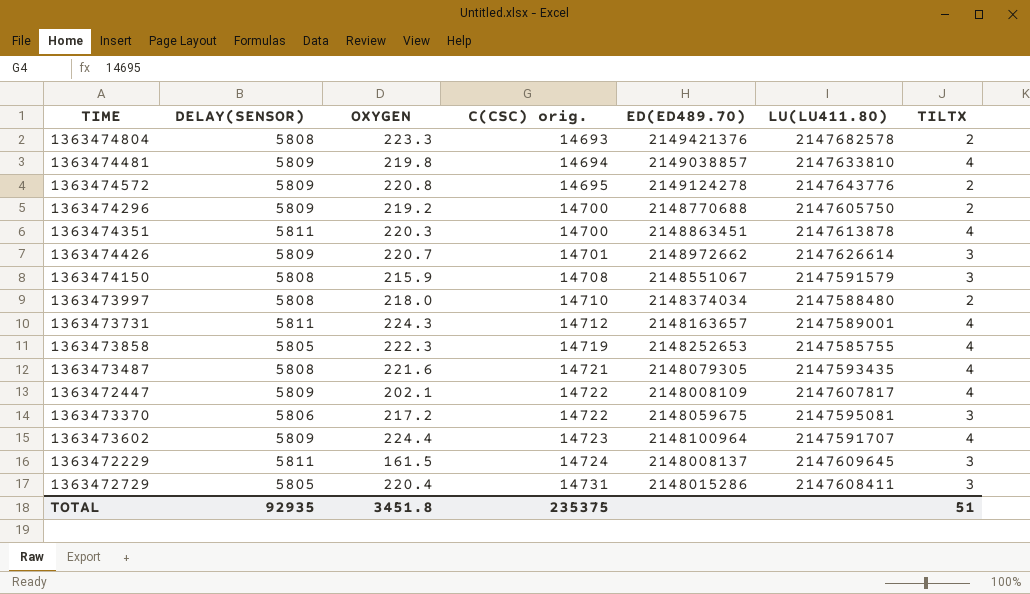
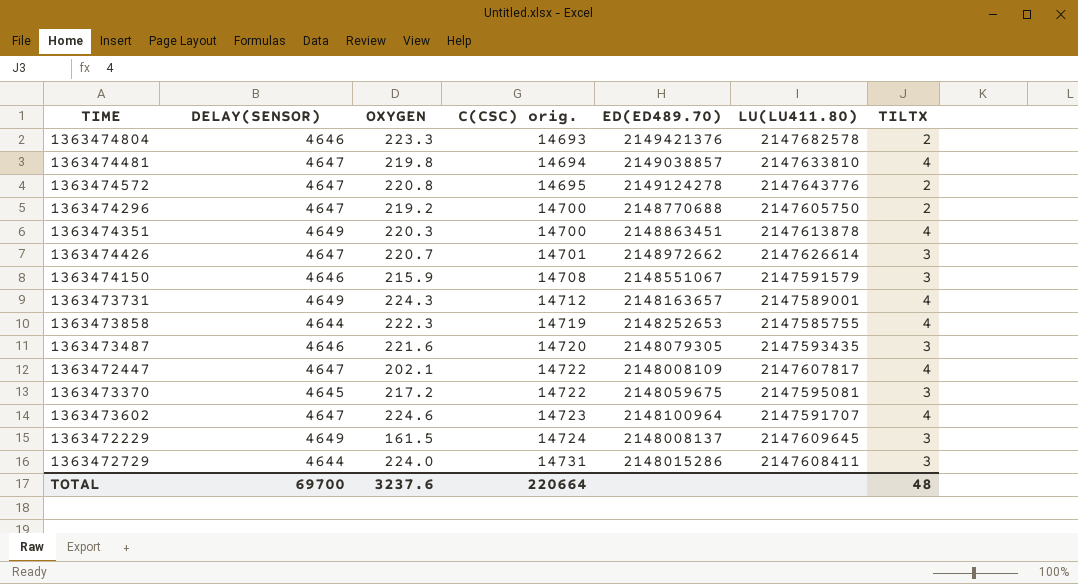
row 1363473997: 5808 | 218.0 | 14710 | 2148374034 | 2147588480 | 2 -> none
1363474804 | DELAY(SENSOR): 5808 -> 4646
1363474481 | DELAY(SENSOR): 5809 -> 4647
1363474572 | DELAY(SENSOR): 5809 -> 4647
1363474296 | DELAY(SENSOR): 5809 -> 4647
1363474351 | DELAY(SENSOR): 5811 -> 4649
1363474426 | DELAY(SENSOR): 5809 -> 4647
1363474150 | DELAY(SENSOR): 5808 -> 4646
1363473731 | DELAY(SENSOR): 5811 -> 4649
1363473858 | DELAY(SENSOR): 5805 -> 4644
1363473487 | DELAY(SENSOR): 5808 -> 4646
1363473487 | C(CSC) orig.: 14721 -> 14720
1363473487 | TILTX: 4 -> 3
1363472447 | DELAY(SENSOR): 5809 -> 4647
1363473370 | DELAY(SENSOR): 5806 -> 4645
1363473602 | DELAY(SENSOR): 5809 -> 4647
1363473602 | OXYGEN: 224.4 -> 224.6
1363472229 | DELAY(SENSOR): 5811 -> 4649
1363472729 | DELAY(SENSOR): 5805 -> 4644
1363472729 | OXYGEN: 220.4 -> 224.0
TOTAL | DELAY(SENSOR): 92935 -> 69700
TOTAL | OXYGEN: 3451.8 -> 3237.6
TOTAL | C(CSC) orig.: 235375 -> 220664
TOTAL | TILTX: 51 -> 48

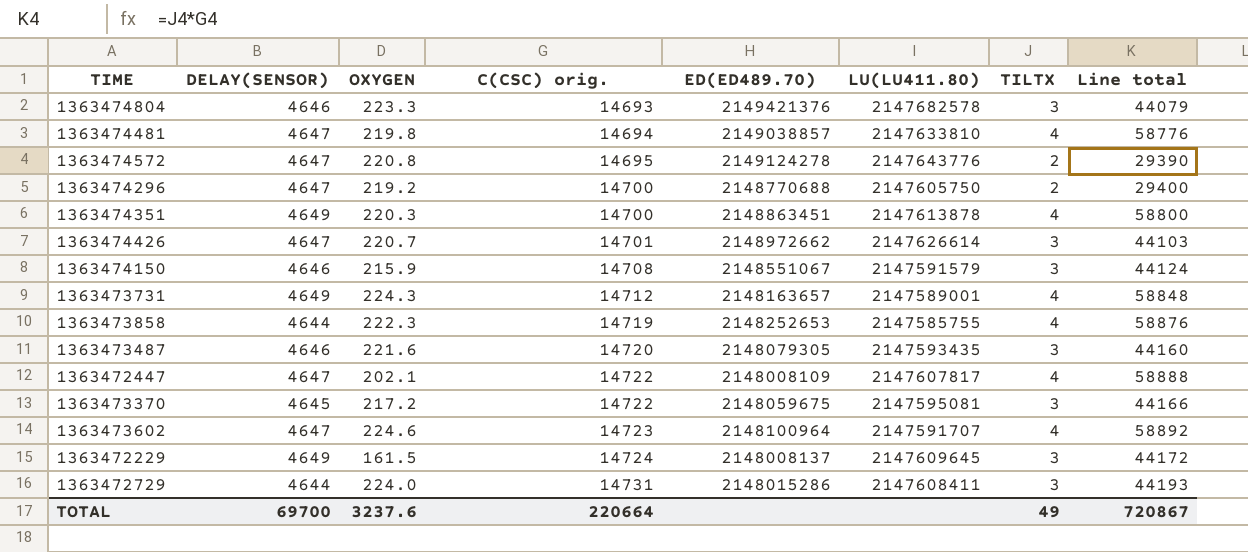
column Line total | formula: none -> [C(CSC) orig.] * [TILTX]
1363474804 | TILTX: 2 -> 3
TOTAL | TILTX: 48 -> 49

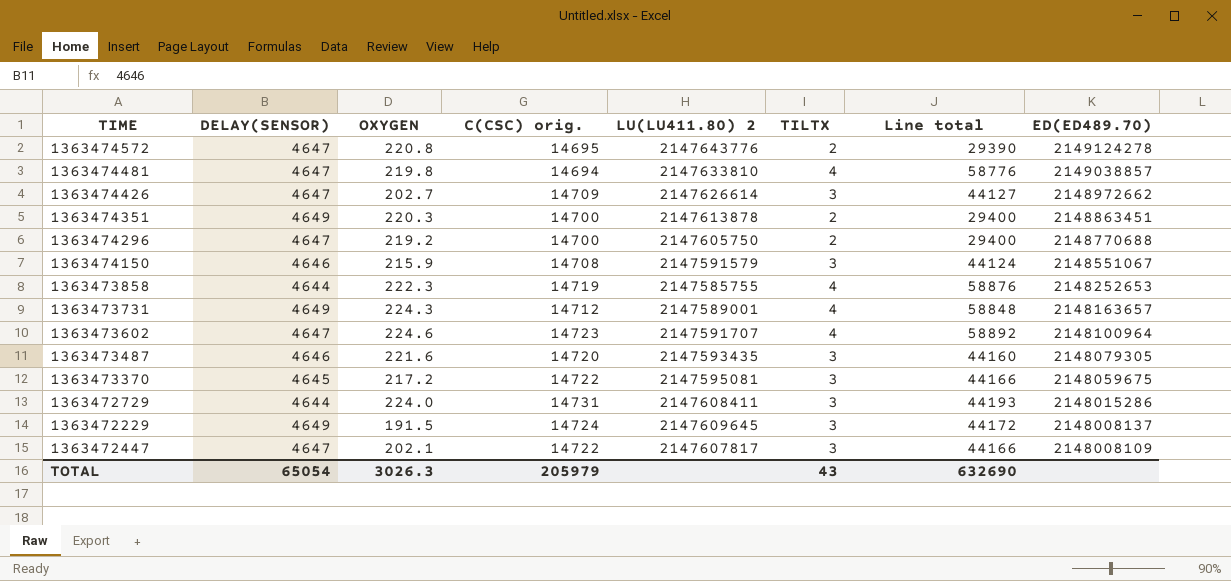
row order: C(CSC) orig. ascending -> ED(ED489.70) descending
column name: LU(LU411.80) -> LU(LU411.80) 2
column ED(ED489.70) | position: 5 -> 8
row 1363474804: 4646 | 223.3 | 14693 | 2149421376 | 2147682578 | 3 | 44079 -> none
1363474426 | OXYGEN: 220.7 -> 202.7
1363474426 | C(CSC) orig.: 14701 -> 14709
1363474426 | Line total: 44103 -> 44127
1363474351 | TILTX: 4 -> 2
1363474351 | Line total: 58800 -> 29400
1363472229 | OXYGEN: 161.5 -> 191.5
1363472447 | TILTX: 4 -> 3
1363472447 | Line total: 58888 -> 44166
TOTAL | DELAY(SENSOR): 69700 -> 65054
TOTAL | OXYGEN: 3237.6 -> 3026.3
TOTAL | C(CSC) orig.: 220664 -> 205979
TOTAL | TILTX: 49 -> 43
TOTAL | Line total: 720867 -> 632690

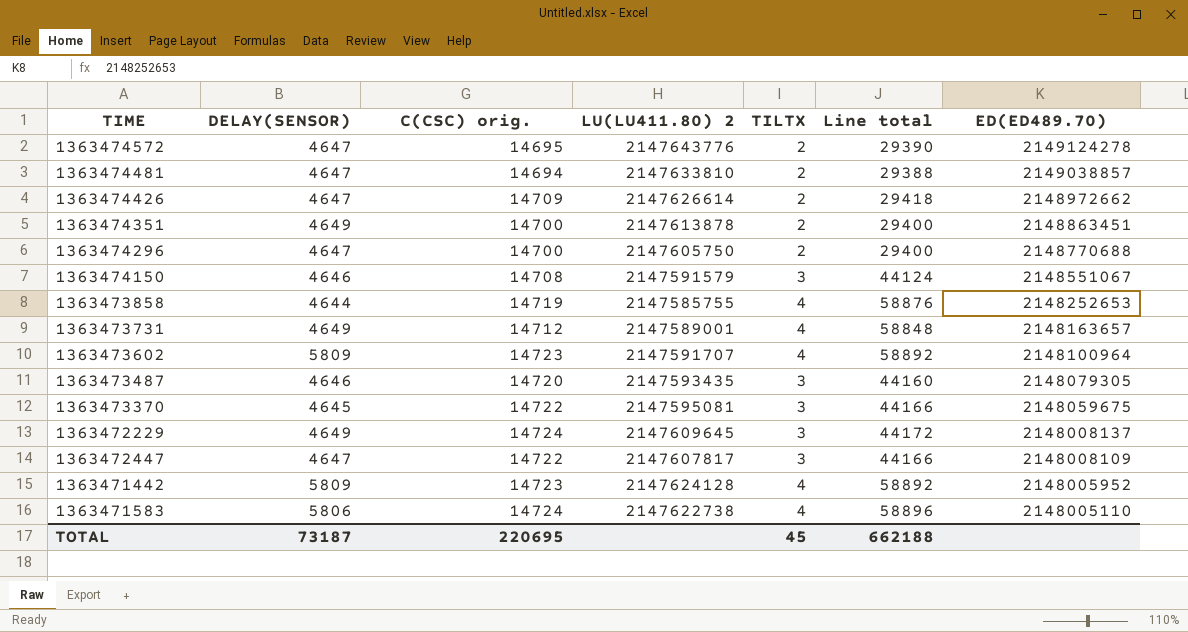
column OXYGEN | position: 3 -> none
row 1363472729: 4644 | 224.0 | 14731 | 2147608411 | 3 | 44193 | 2148015286 -> none
1363474481 | TILTX: 4 -> 2
1363474481 | Line total: 58776 -> 29388
1363474426 | TILTX: 3 -> 2
1363474426 | Line total: 44127 -> 29418
1363473602 | DELAY(SENSOR): 4647 -> 5809
row 1363471442: none -> 5809 | 14723 | 2147624128 | 4 | 58892 | 2148005952
row 1363471583: none -> 5806 | 14724 | 2147622738 | 4 | 58896 | 2148005110
TOTAL | DELAY(SENSOR): 65054 -> 73187
TOTAL | C(CSC) orig.: 205979 -> 220695
TOTAL | TILTX: 43 -> 45
TOTAL | Line total: 632690 -> 662188

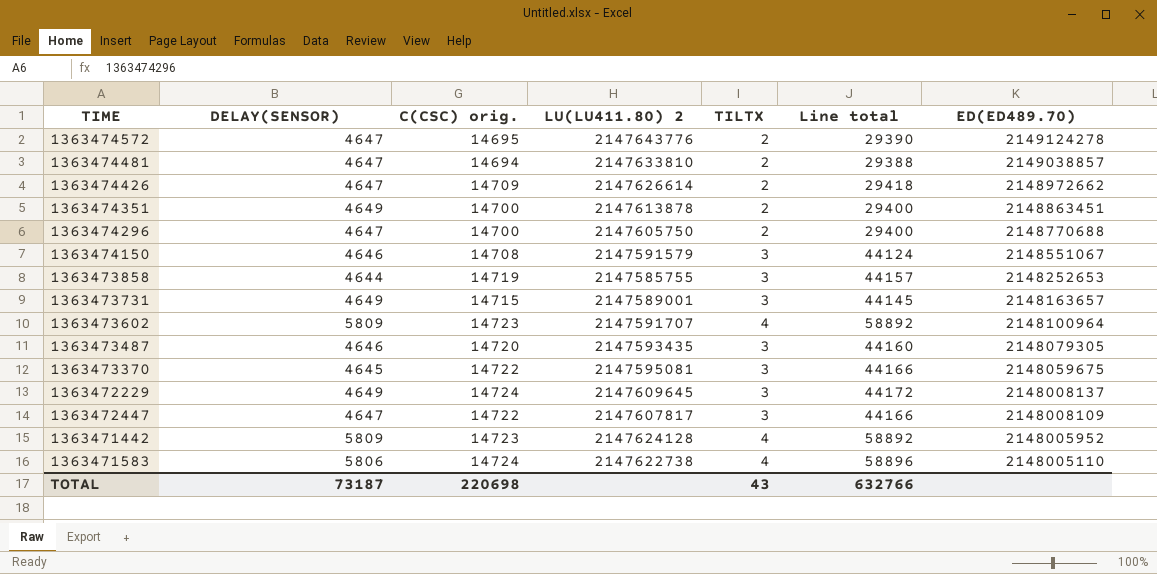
1363473858 | TILTX: 4 -> 3
1363473858 | Line total: 58876 -> 44157
1363473731 | C(CSC) orig.: 14712 -> 14715
1363473731 | TILTX: 4 -> 3
1363473731 | Line total: 58848 -> 44145
TOTAL | C(CSC) orig.: 220695 -> 220698
TOTAL | TILTX: 45 -> 43
TOTAL | Line total: 662188 -> 632766

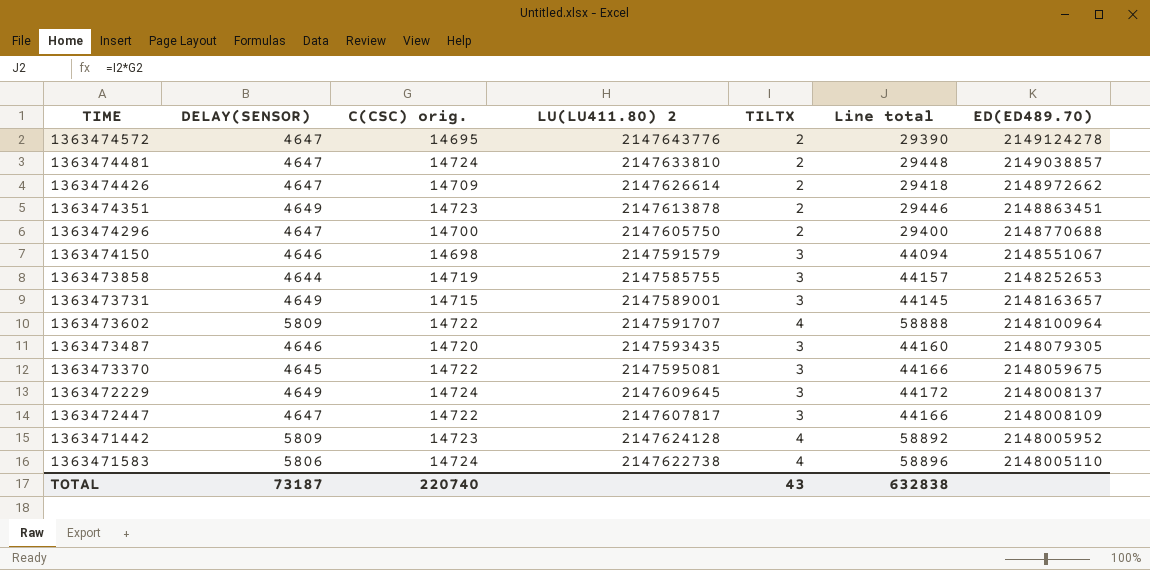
1363474481 | C(CSC) orig.: 14694 -> 14724
1363474481 | Line total: 29388 -> 29448
1363474351 | C(CSC) orig.: 14700 -> 14723
1363474351 | Line total: 29400 -> 29446
1363474150 | C(CSC) orig.: 14708 -> 14698
1363474150 | Line total: 44124 -> 44094
1363473602 | C(CSC) orig.: 14723 -> 14722
1363473602 | Line total: 58892 -> 58888
TOTAL | C(CSC) orig.: 220698 -> 220740
TOTAL | Line total: 632766 -> 632838

